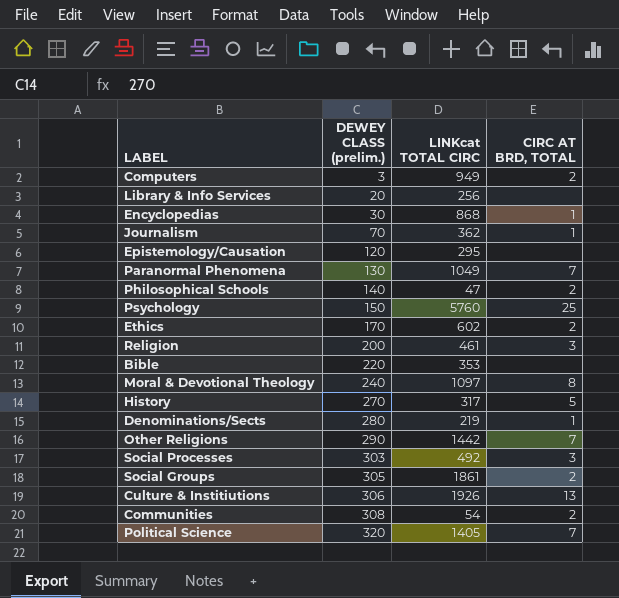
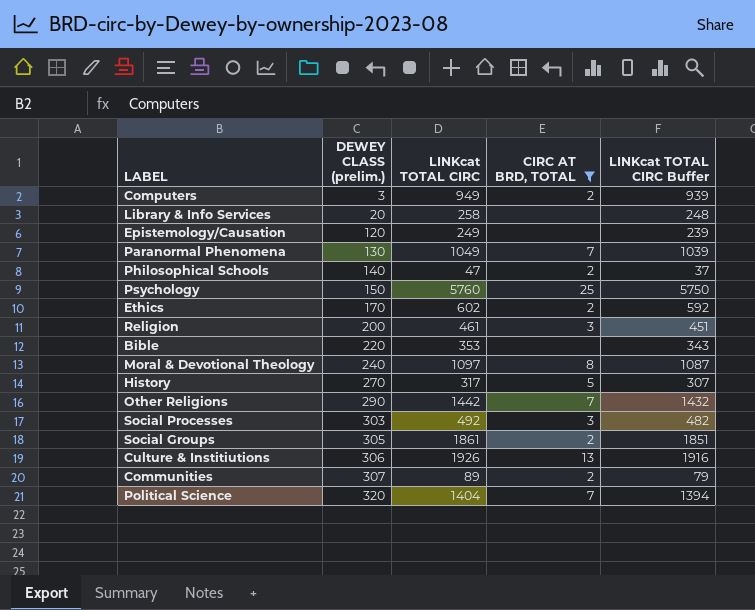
filter: none -> CIRC AT BRD, TOTAL != 1
column LINKcat TOTAL CIRC Buffer | formula: none -> [LINKcat TOTAL CIRC] - 10
Library & Info Services | LINKcat TOTAL CIRC: 256 -> 258
Epistemology/Causation | LINKcat TOTAL CIRC: 295 -> 249
Communities | DEWEY CLASS (prelim.): 308 -> 307
Communities | LINKcat TOTAL CIRC: 54 -> 89
Political Science | LINKcat TOTAL CIRC: 1405 -> 1404

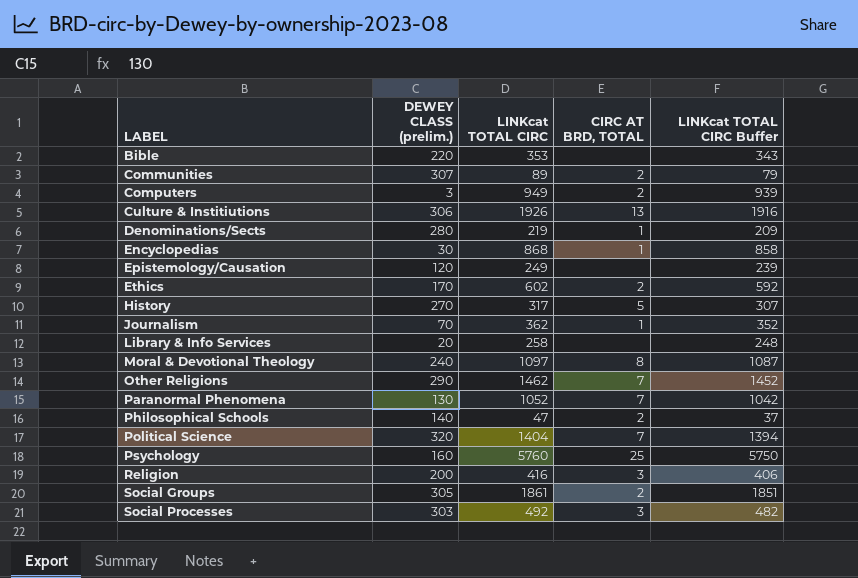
filter: CIRC AT BRD, TOTAL != 1 -> none
row order: DEWEY CLASS (prelim.) ascending -> LABEL ascending
Other Religions | LINKcat TOTAL CIRC: 1442 -> 1462
Other Religions | LINKcat TOTAL CIRC Buffer: 1432 -> 1452
Paranormal Phenomena | LINKcat TOTAL CIRC: 1049 -> 1052
Paranormal Phenomena | LINKcat TOTAL CIRC Buffer: 1039 -> 1042
Psychology | DEWEY CLASS (prelim.): 150 -> 160
Religion | LINKcat TOTAL CIRC: 461 -> 416
Religion | LINKcat TOTAL CIRC Buffer: 451 -> 406

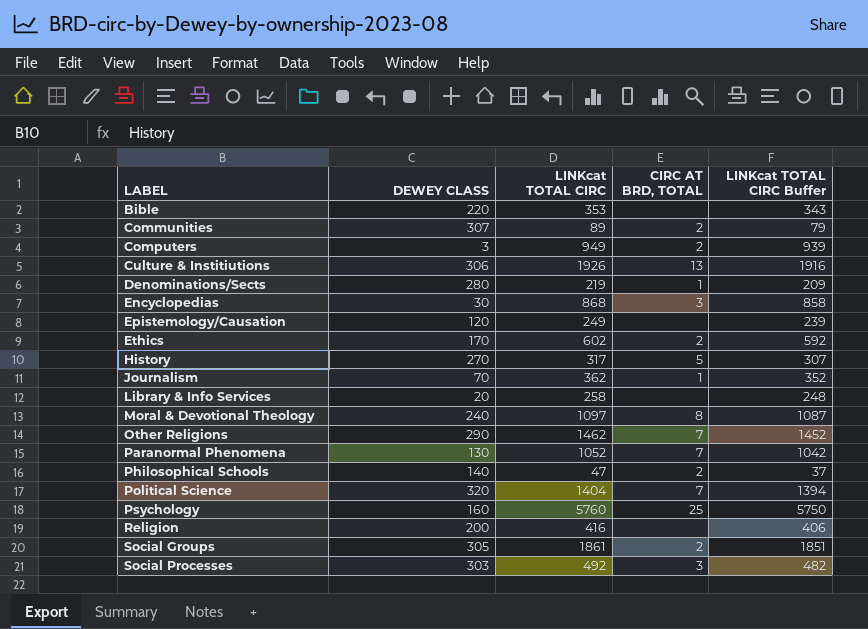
column name: DEWEY CLASS (prelim.) -> DEWEY CLASS
Encyclopedias | CIRC AT BRD, TOTAL: 1 -> 3
Religion | CIRC AT BRD, TOTAL: 3 -> none

